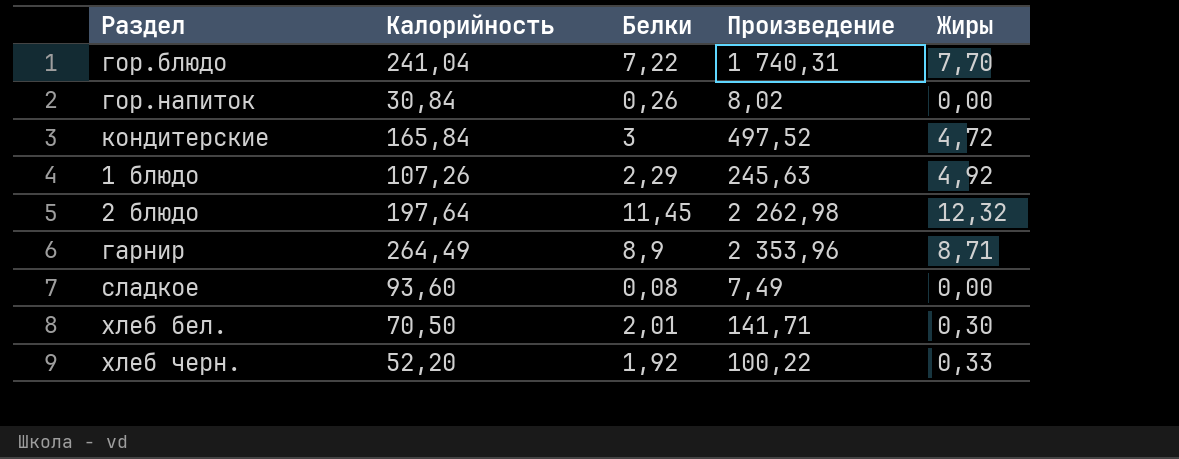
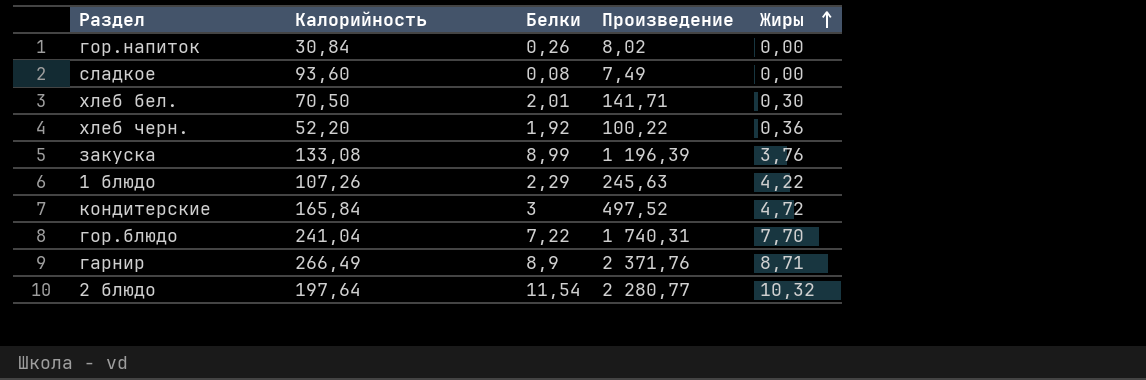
row order: none -> Жиры ascending
хлеб черн. | Жиры: 0,33 -> 0,36
row закуска: none -> 133,08 | 8,99 | 1 196,39 | 3,76
1 блюдо | Жиры: 4,92 -> 4,22
гарнир | Калорийность: 264,49 -> 266,49
гарнир | Произведение: 2 353,96 -> 2 371,76
2 блюдо | Белки: 11,45 -> 11,54
2 блюдо | Произведение: 2 262,98 -> 2 280,77
2 блюдо | Жиры: 12,32 -> 10,32

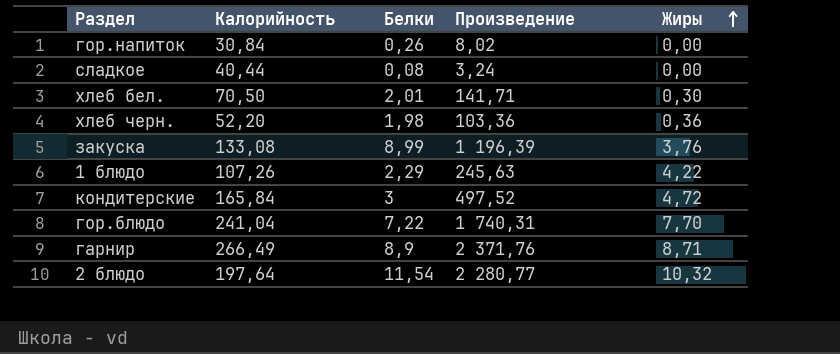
сладкое | Калорийность: 93,60 -> 40,44
сладкое | Произведение: 7,49 -> 3,24
хлеб черн. | Белки: 1,92 -> 1,98
хлеб черн. | Произведение: 100,22 -> 103,36

